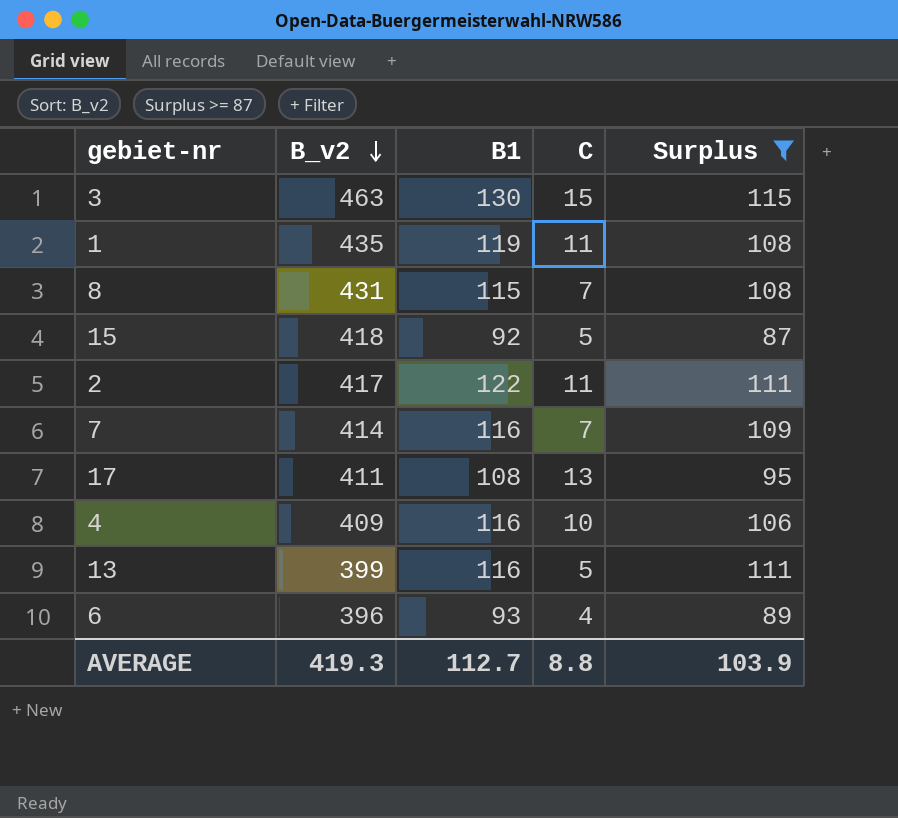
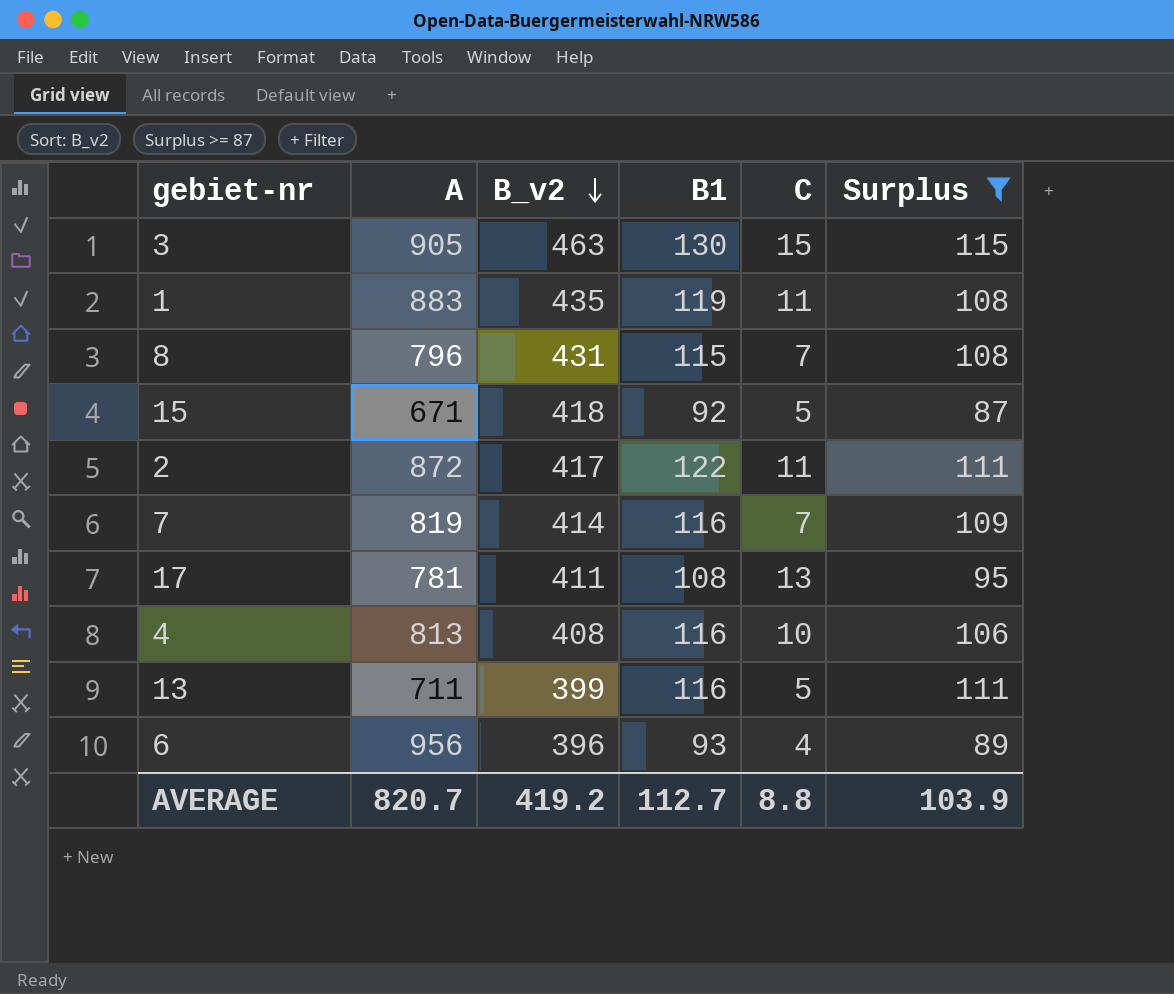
column A | position: none -> 2
4 | B_v2: 409 -> 408
AVERAGE | B_v2: 419.3 -> 419.2

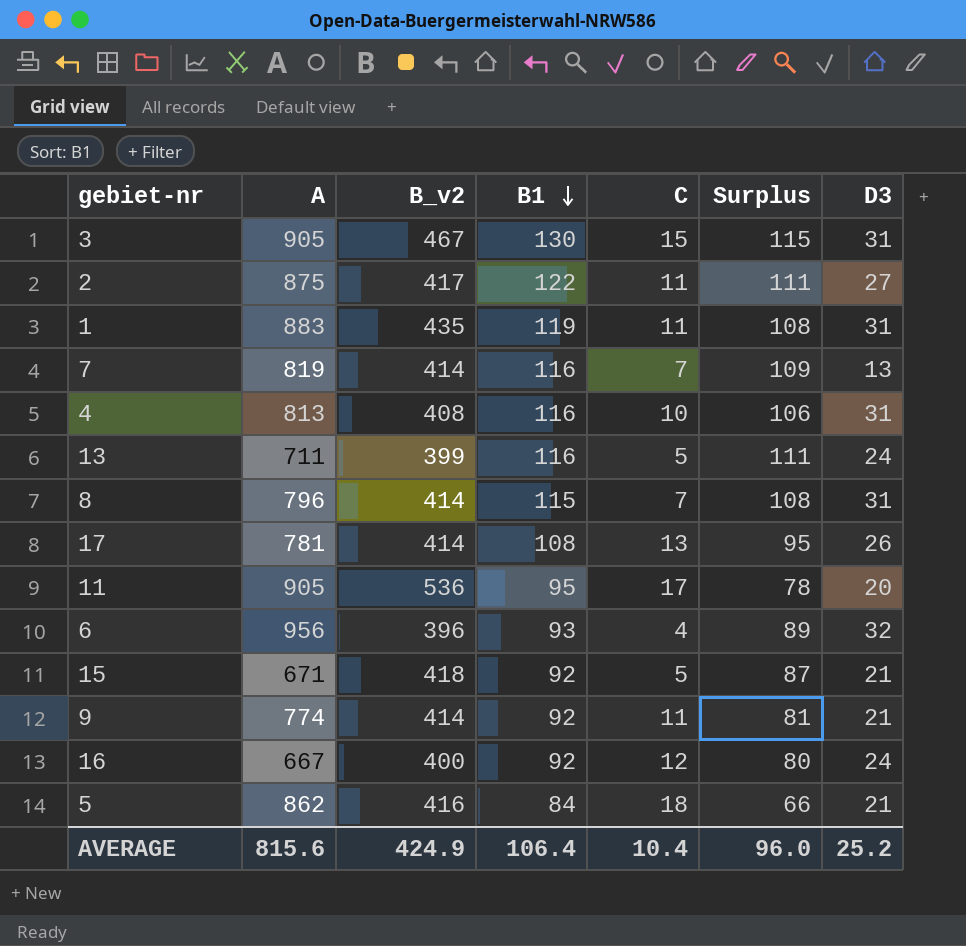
filter: Surplus >= 87 -> none
row order: B_v2 descending -> B1 descending
column D3 | position: none -> 7
3 | B_v2: 463 -> 467
2 | A: 872 -> 875
8 | B_v2: 431 -> 414
17 | B_v2: 411 -> 414
AVERAGE | A: 820.7 -> 815.6
AVERAGE | B_v2: 419.2 -> 424.9
AVERAGE | B1: 112.7 -> 106.4
AVERAGE | C: 8.8 -> 10.4
AVERAGE | Surplus: 103.9 -> 96.0

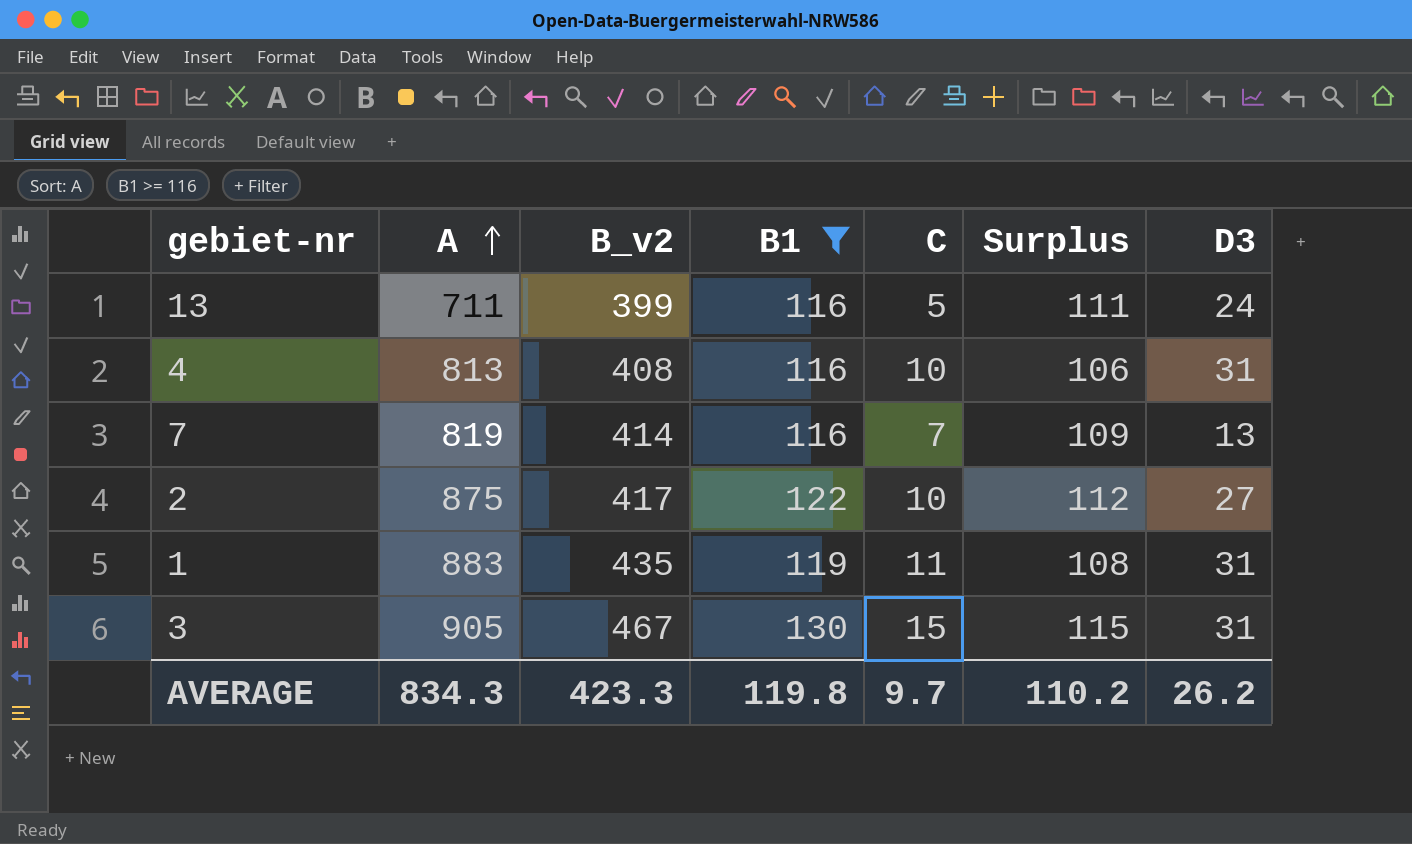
filter: none -> B1 >= 116
row order: B1 descending -> A ascending
2 | C: 11 -> 10
2 | Surplus: 111 -> 112
AVERAGE | A: 815.6 -> 834.3
AVERAGE | B_v2: 424.9 -> 423.3
AVERAGE | B1: 106.4 -> 119.8
AVERAGE | C: 10.4 -> 9.7
AVERAGE | Surplus: 96.0 -> 110.2
AVERAGE | D3: 25.2 -> 26.2

